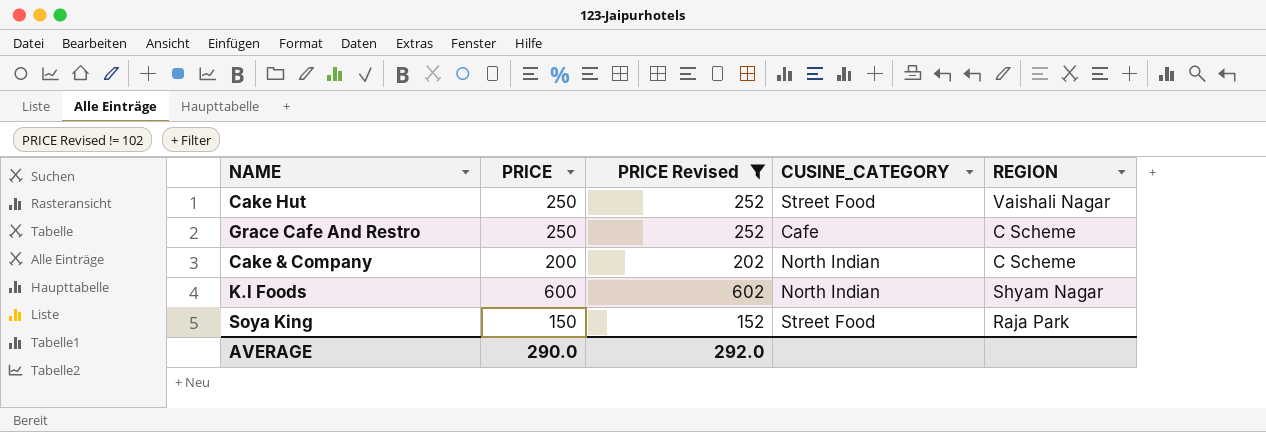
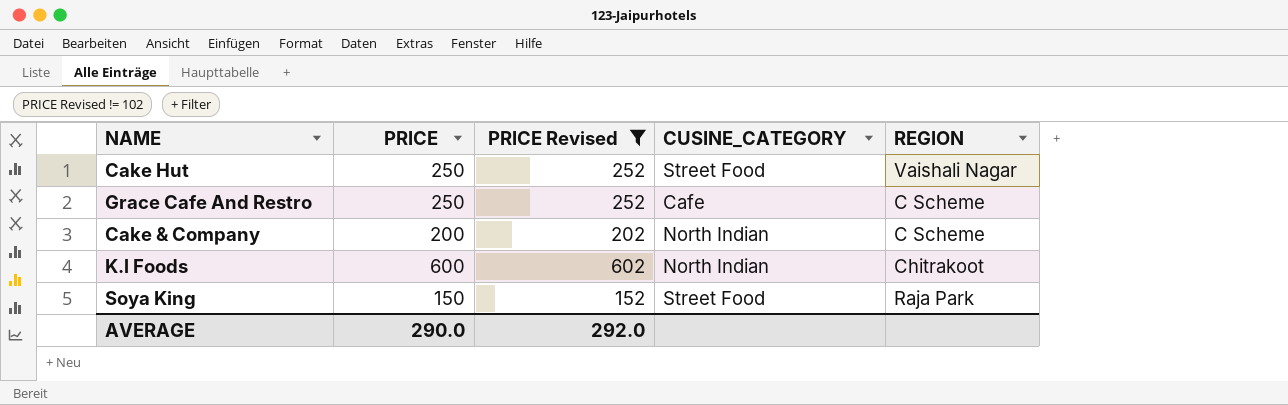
K.l Foods | REGION: Shyam Nagar -> Chitrakoot

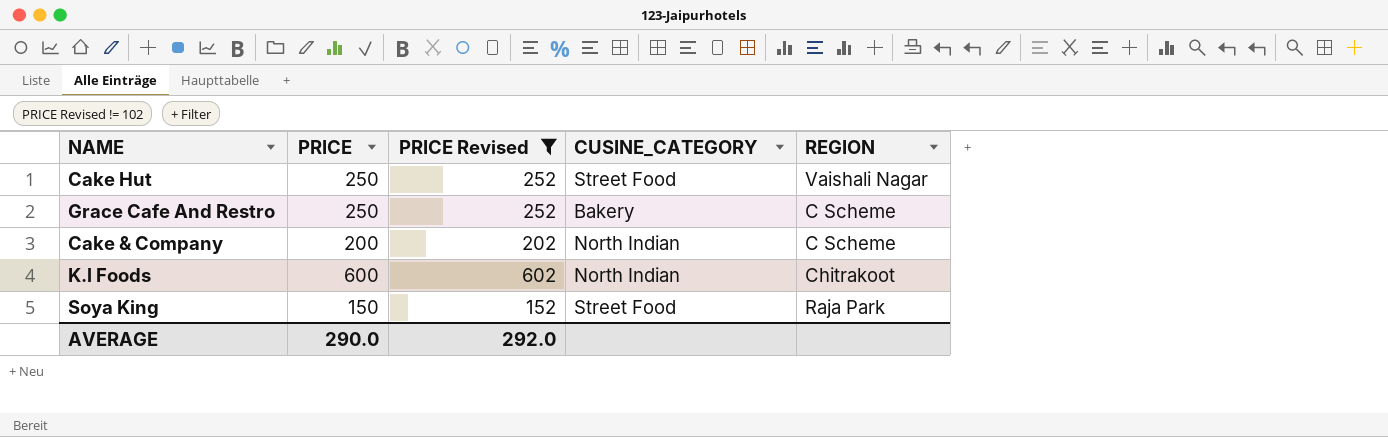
Grace Cafe And Restro | CUSINE_CATEGORY: Cafe -> Bakery

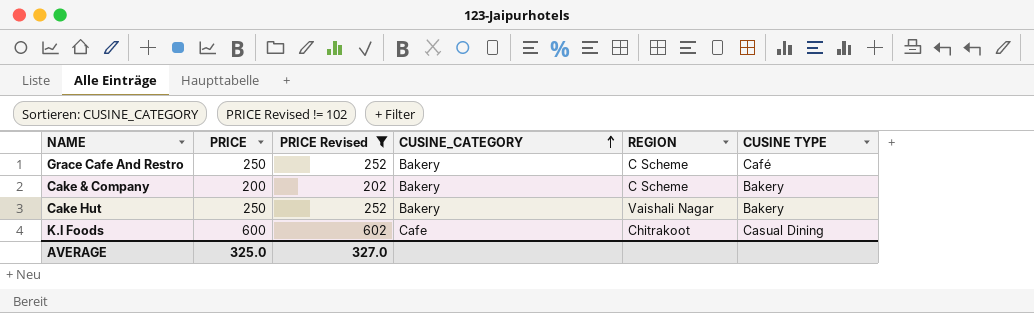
row order: none -> CUSINE_CATEGORY ascending
column CUSINE TYPE | position: none -> 6
row Soya King: 150 | 152 | Street Food | Raja Park -> none
Cake & Company | CUSINE_CATEGORY: North Indian -> Bakery
Cake Hut | CUSINE_CATEGORY: Street Food -> Bakery
K.l Foods | CUSINE_CATEGORY: North Indian -> Cafe
AVERAGE | PRICE: 290.0 -> 325.0
AVERAGE | PRICE Revised: 292.0 -> 327.0

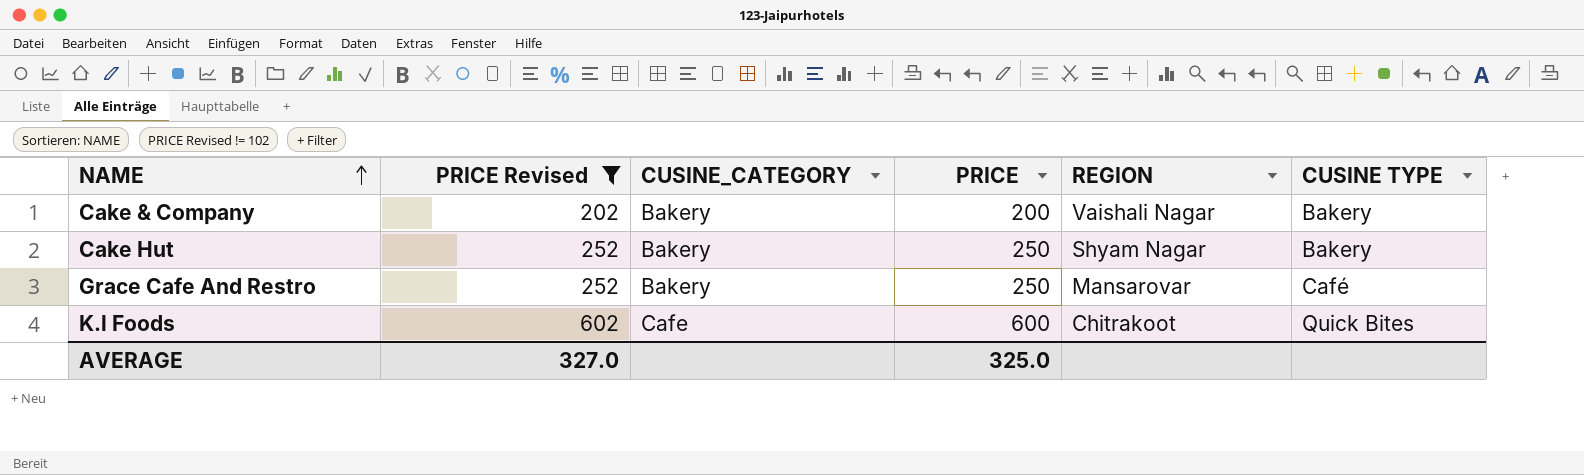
row order: CUSINE_CATEGORY ascending -> NAME ascending
column PRICE | position: 2 -> 4
Cake & Company | REGION: C Scheme -> Vaishali Nagar
Cake Hut | REGION: Vaishali Nagar -> Shyam Nagar
Grace Cafe And Restro | REGION: C Scheme -> Mansarovar
K.l Foods | CUSINE TYPE: Casual Dining -> Quick Bites

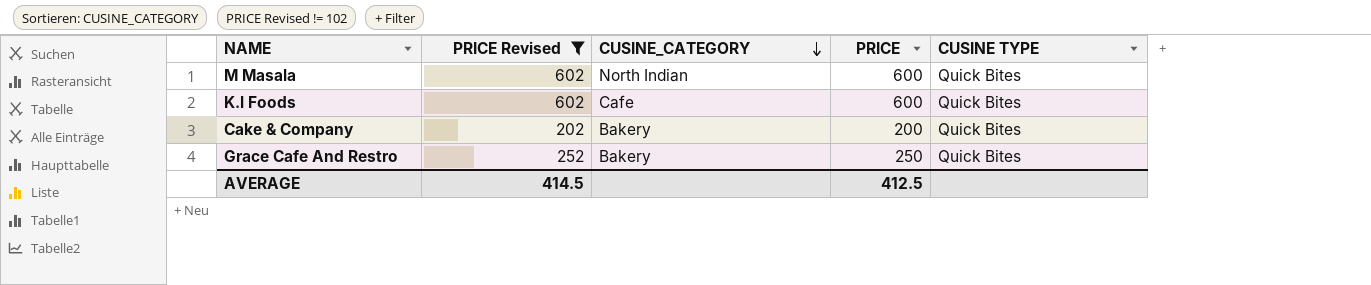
row order: NAME ascending -> CUSINE_CATEGORY descending
column REGION | position: 5 -> none
row Cake Hut: 252 | Bakery | 250 | Shyam Nagar | Bakery -> none
row M Masala: none -> 602 | North Indian | 600 | Quick Bites
Cake & Company | CUSINE TYPE: Bakery -> Quick Bites
Grace Cafe And Restro | CUSINE TYPE: Café -> Quick Bites
AVERAGE | PRICE Revised: 327.0 -> 414.5
AVERAGE | PRICE: 325.0 -> 412.5

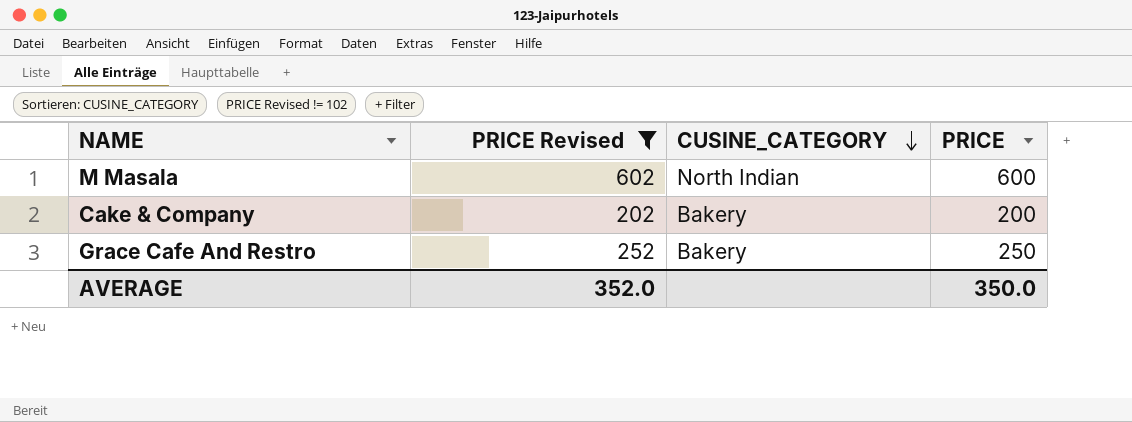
column CUSINE TYPE | position: 5 -> none
row K.l Foods: 602 | Cafe | 600 | Quick Bites -> none
AVERAGE | PRICE Revised: 414.5 -> 352.0
AVERAGE | PRICE: 412.5 -> 350.0

